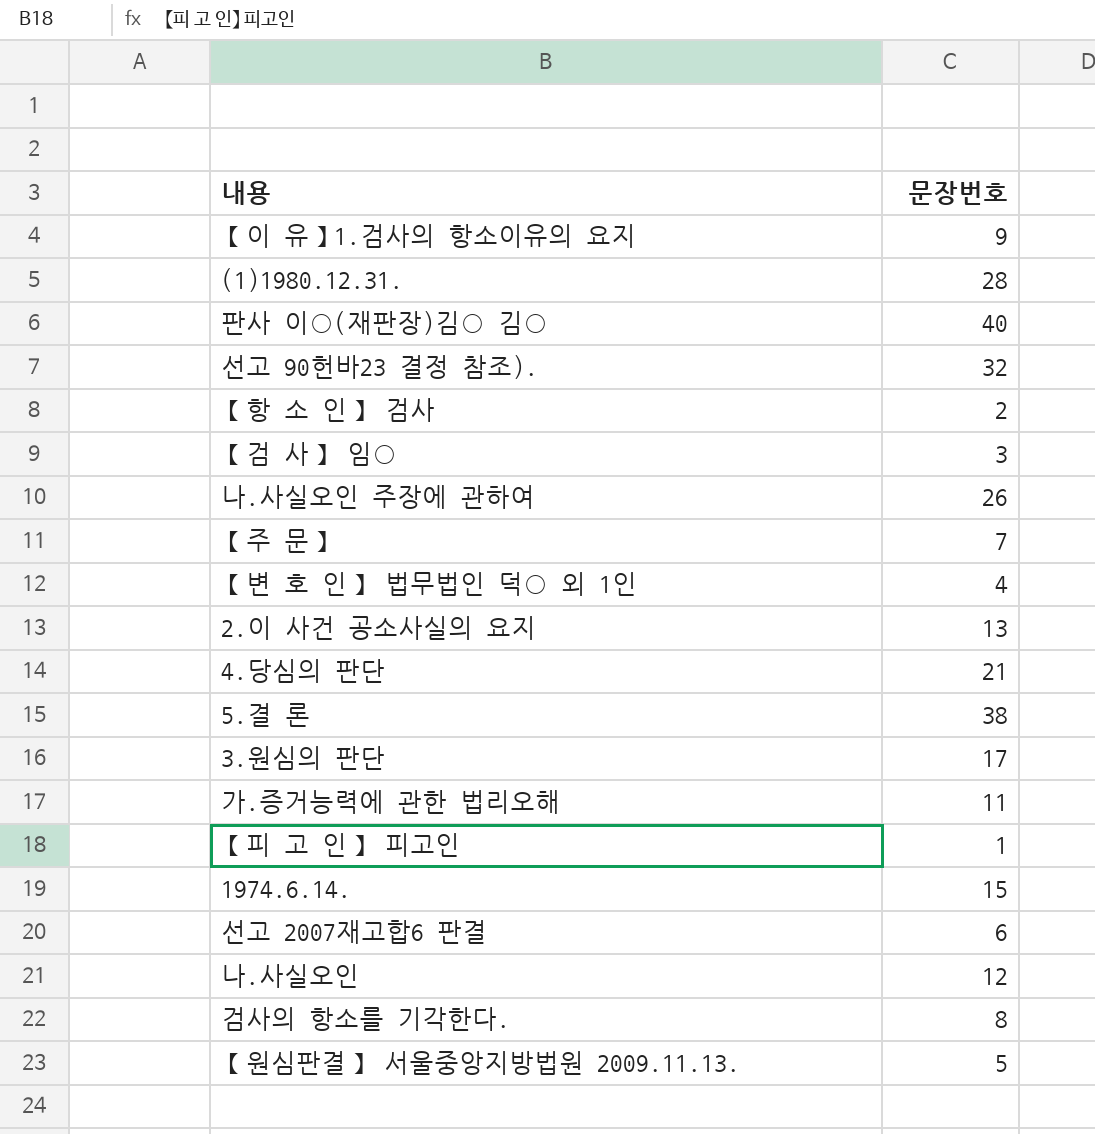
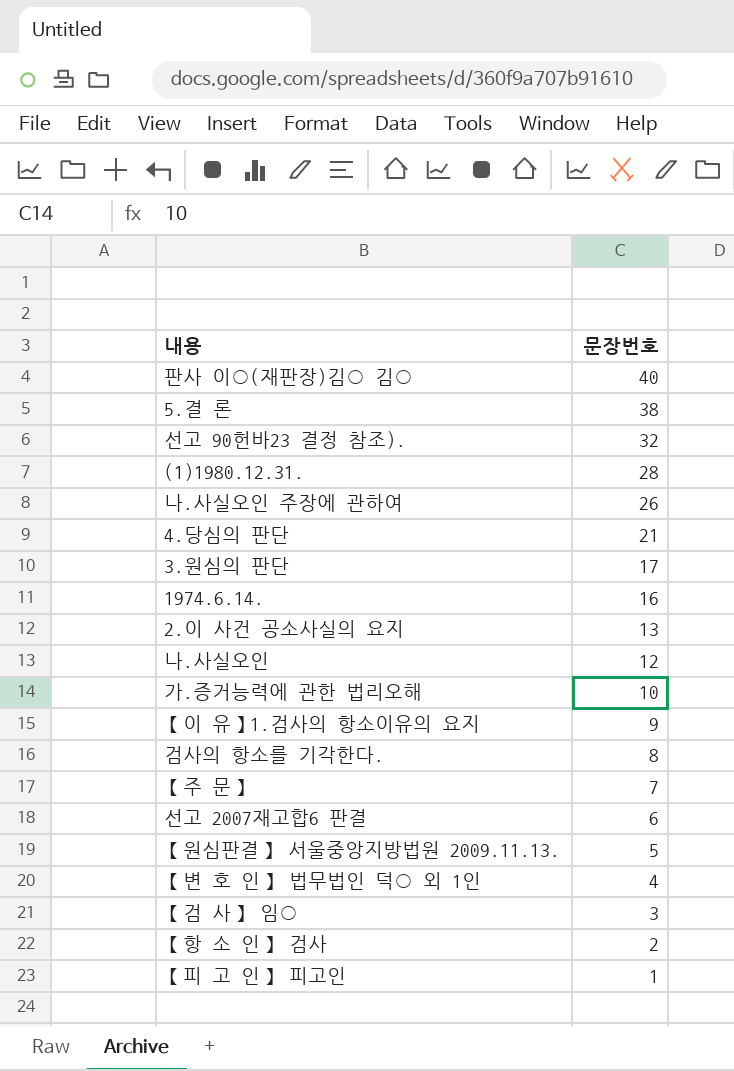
row order: none -> 문장번호 descending
1974.6.14. | 문장번호: 15 -> 16
가.증거능력에 관한 법리오해 | 문장번호: 11 -> 10

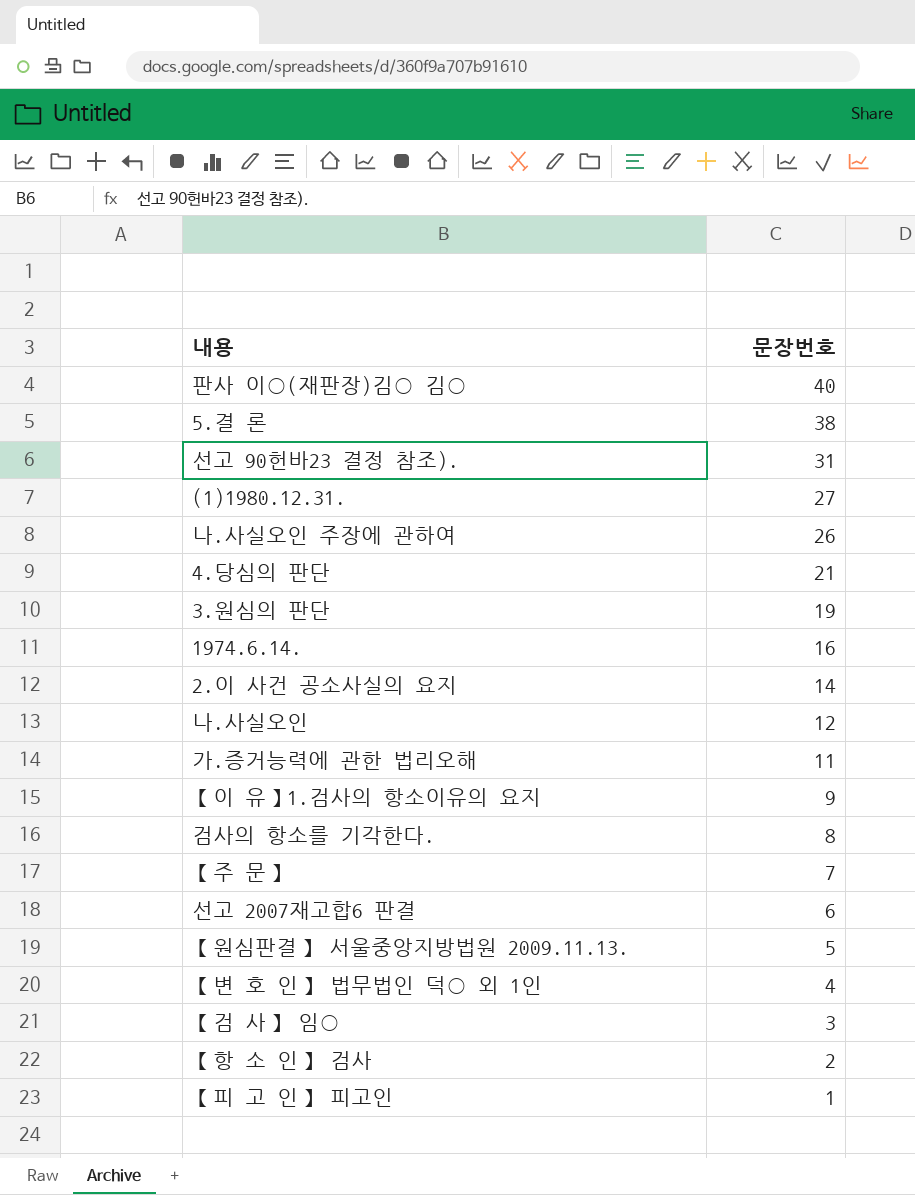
선고 90헌바23 결정 참조). | 문장번호: 32 -> 31
(1)1980.12.31. | 문장번호: 28 -> 27
3.원심의 판단 | 문장번호: 17 -> 19
2.이 사건 공소사실의 요지 | 문장번호: 13 -> 14
가.증거능력에 관한 법리오해 | 문장번호: 10 -> 11

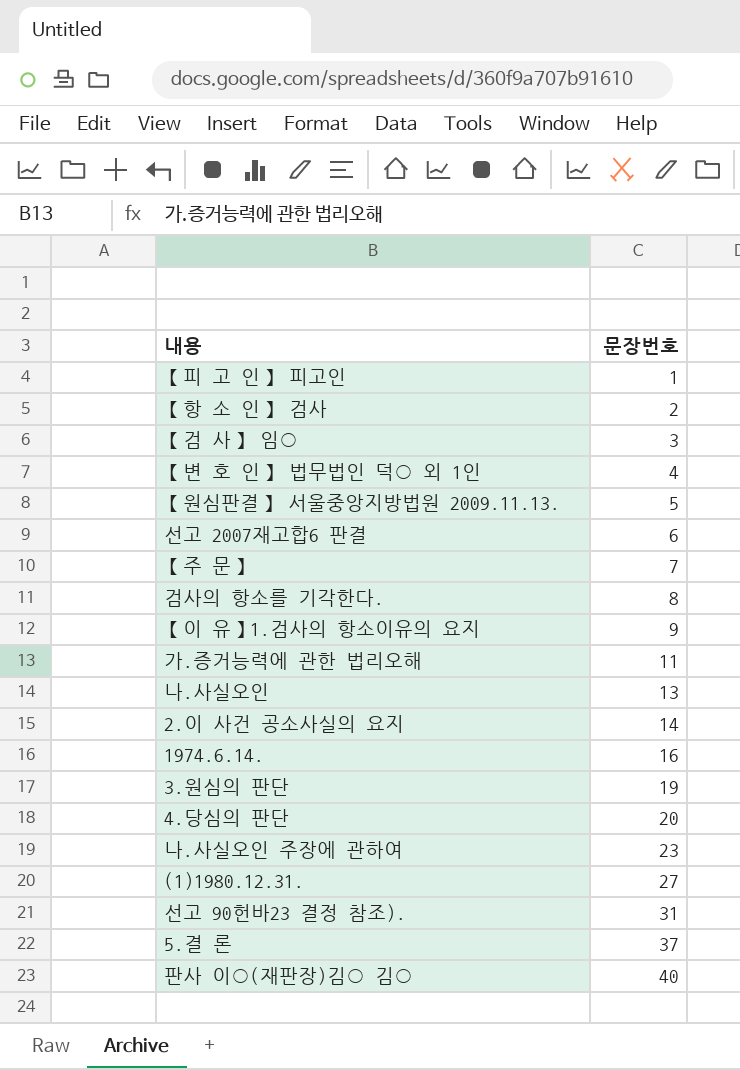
row order: 문장번호 descending -> 문장번호 ascending
나.사실오인 | 문장번호: 12 -> 13
4.당심의 판단 | 문장번호: 21 -> 20
나.사실오인 주장에 관하여 | 문장번호: 26 -> 23
5.결 론 | 문장번호: 38 -> 37

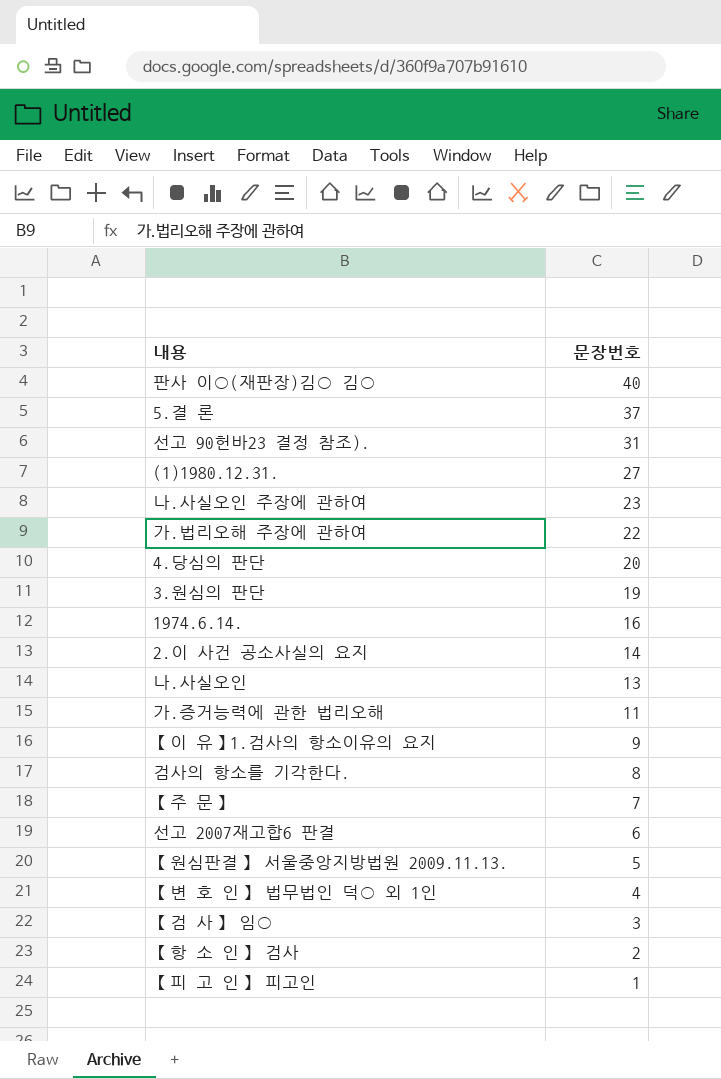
row order: 문장번호 ascending -> 문장번호 descending
row 가.법리오해 주장에 관하여: none -> 22

